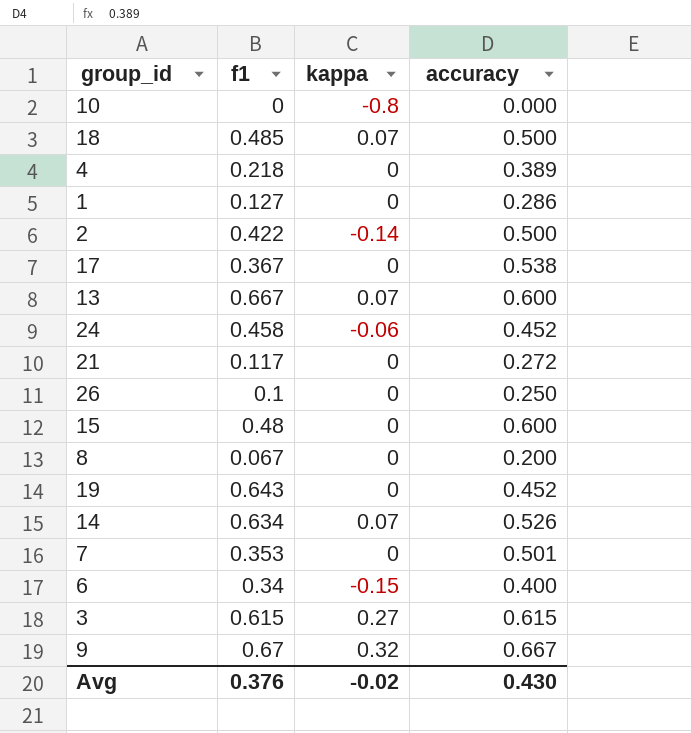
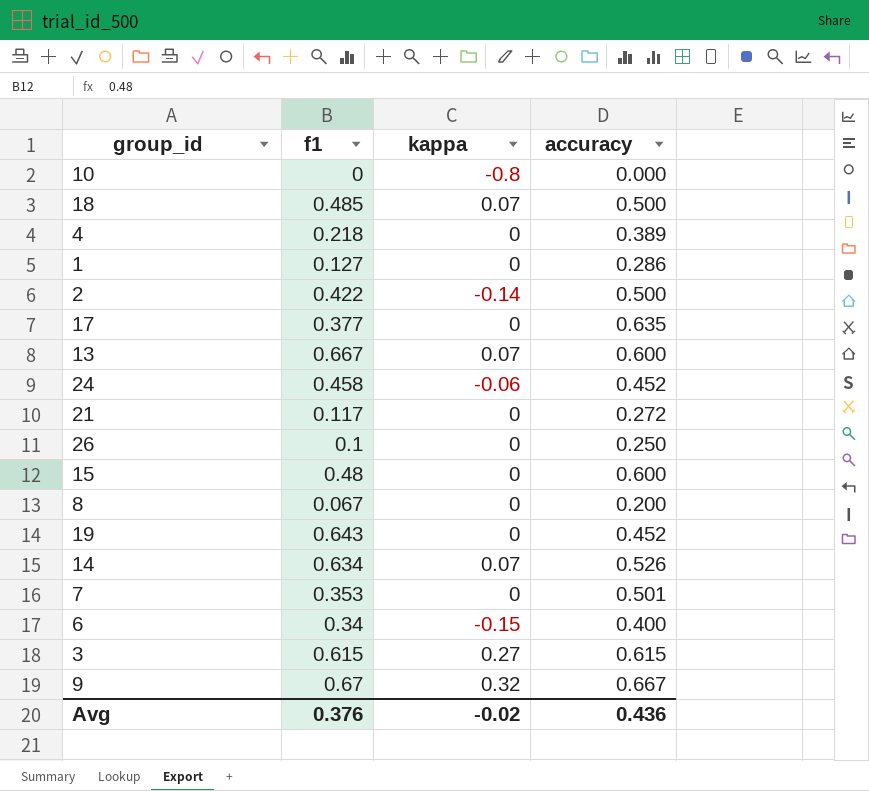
17 | f1: 0.367 -> 0.377
17 | accuracy: 0.538 -> 0.635
Avg | accuracy: 0.430 -> 0.436

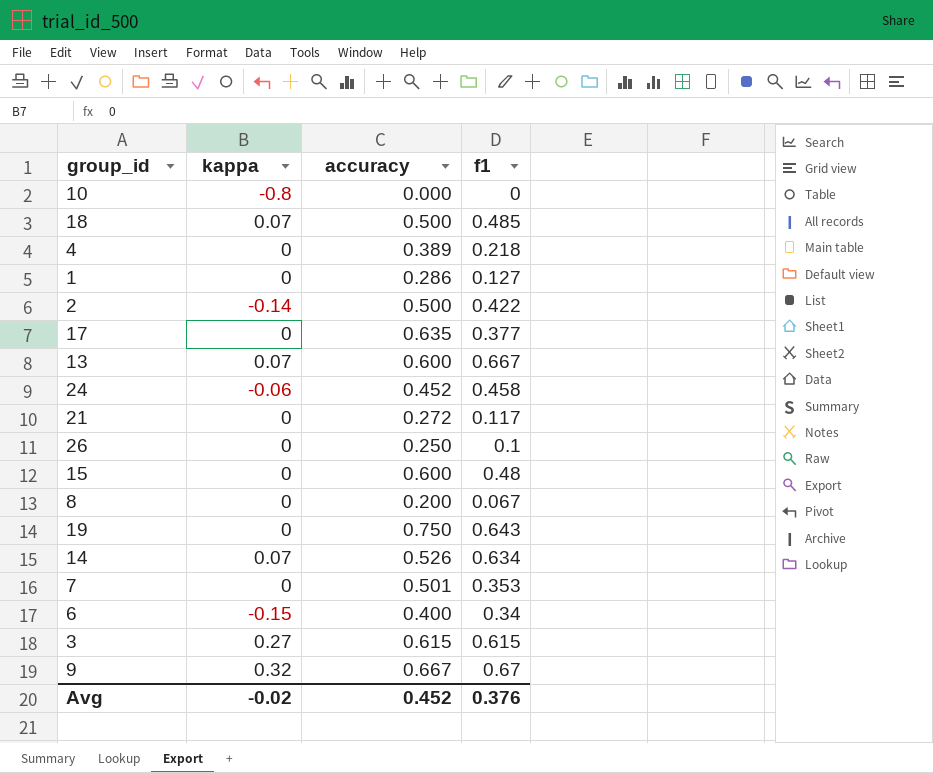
column f1 | position: 2 -> 4
19 | accuracy: 0.452 -> 0.750
Avg | accuracy: 0.436 -> 0.452

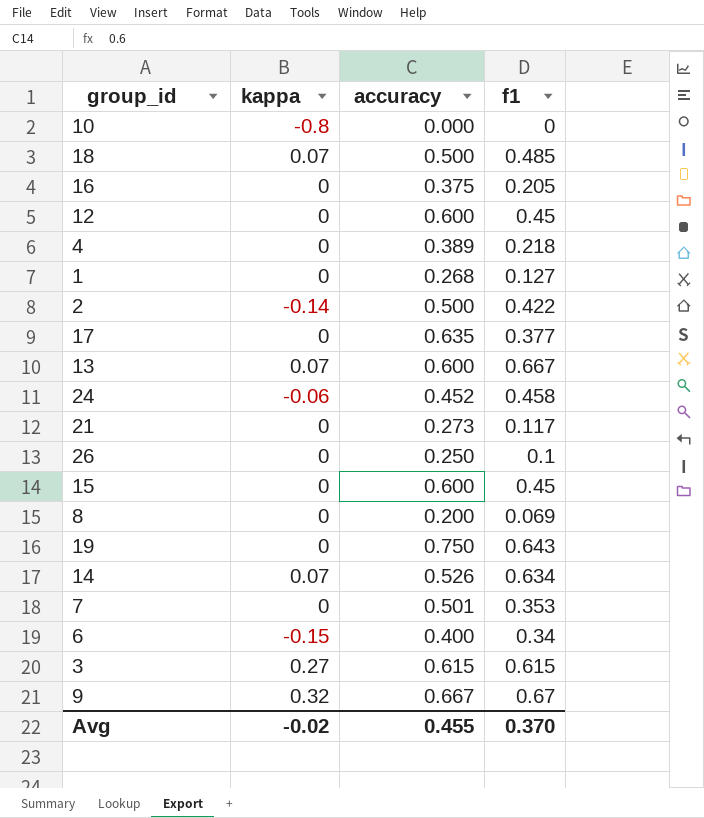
row 16: none -> 0 | 0.375 | 0.205
row 12: none -> 0 | 0.600 | 0.45
1 | accuracy: 0.286 -> 0.268
21 | accuracy: 0.272 -> 0.273
15 | f1: 0.48 -> 0.45
8 | f1: 0.067 -> 0.069
Avg | accuracy: 0.452 -> 0.455
Avg | f1: 0.376 -> 0.370

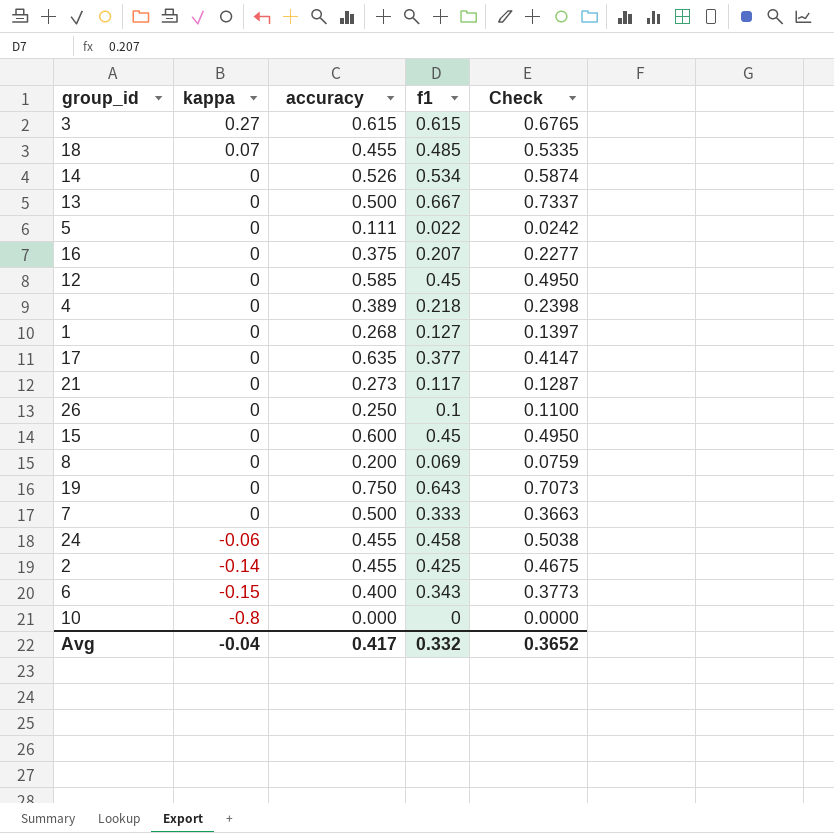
row order: none -> kappa descending
column Check | formula: none -> [f1] * 1.1
row 9: 0.32 | 0.667 | 0.67 -> none
18 | accuracy: 0.500 -> 0.455
14 | kappa: 0.07 -> 0
14 | f1: 0.634 -> 0.534
13 | kappa: 0.07 -> 0
13 | accuracy: 0.600 -> 0.500
row 5: none -> 0 | 0.111 | 0.022 | 0.0242
16 | f1: 0.205 -> 0.207
12 | accuracy: 0.600 -> 0.585
7 | accuracy: 0.501 -> 0.500
7 | f1: 0.353 -> 0.333
24 | accuracy: 0.452 -> 0.455
2 | accuracy: 0.500 -> 0.455
2 | f1: 0.422 -> 0.425
6 | f1: 0.34 -> 0.343
Avg | kappa: -0.02 -> -0.04
Avg | accuracy: 0.455 -> 0.417
Avg | f1: 0.370 -> 0.332

